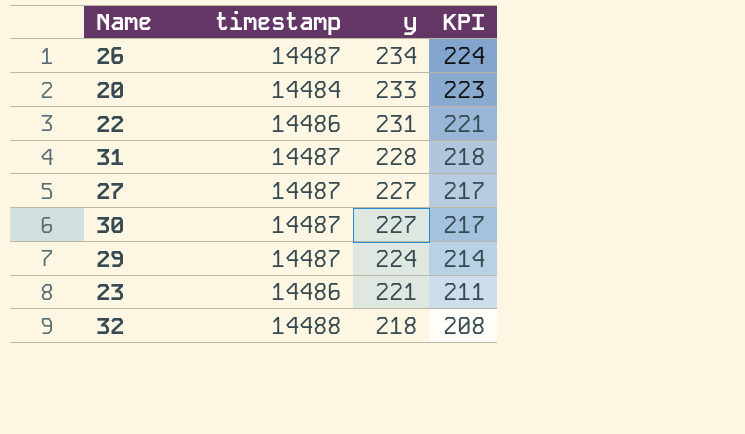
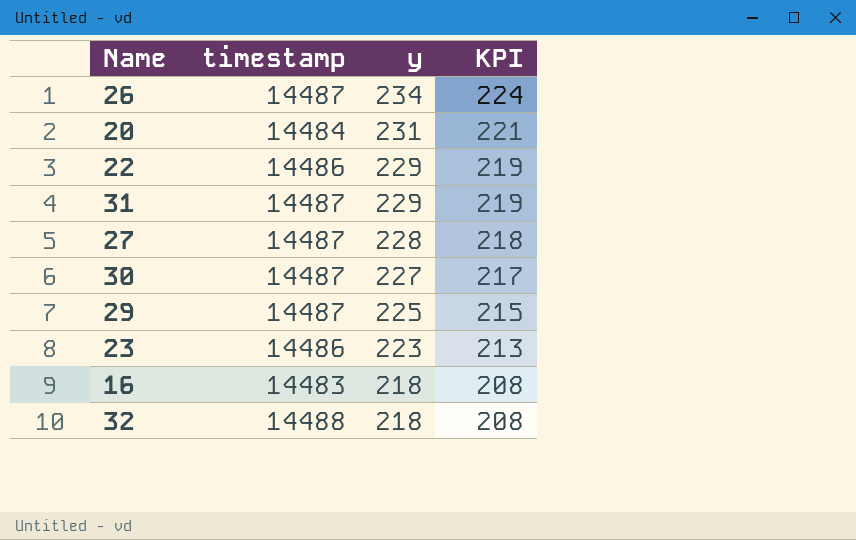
20 | y: 233 -> 231
20 | KPI: 223 -> 221
22 | y: 231 -> 229
22 | KPI: 221 -> 219
31 | y: 228 -> 229
31 | KPI: 218 -> 219
27 | y: 227 -> 228
27 | KPI: 217 -> 218
29 | y: 224 -> 225
29 | KPI: 214 -> 215
23 | y: 221 -> 223
23 | KPI: 211 -> 213
row 16: none -> 14483 | 218 | 208

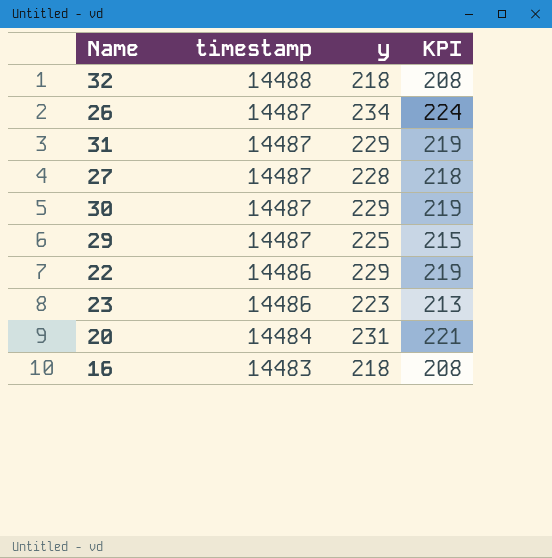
row order: y descending -> timestamp descending
30 | y: 227 -> 229
30 | KPI: 217 -> 219

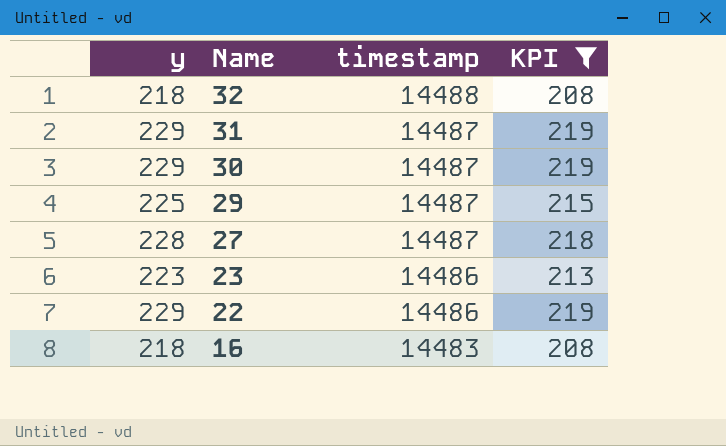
filter: none -> KPI <= 219
row order: timestamp descending -> Name descending
column y | position: 3 -> 1

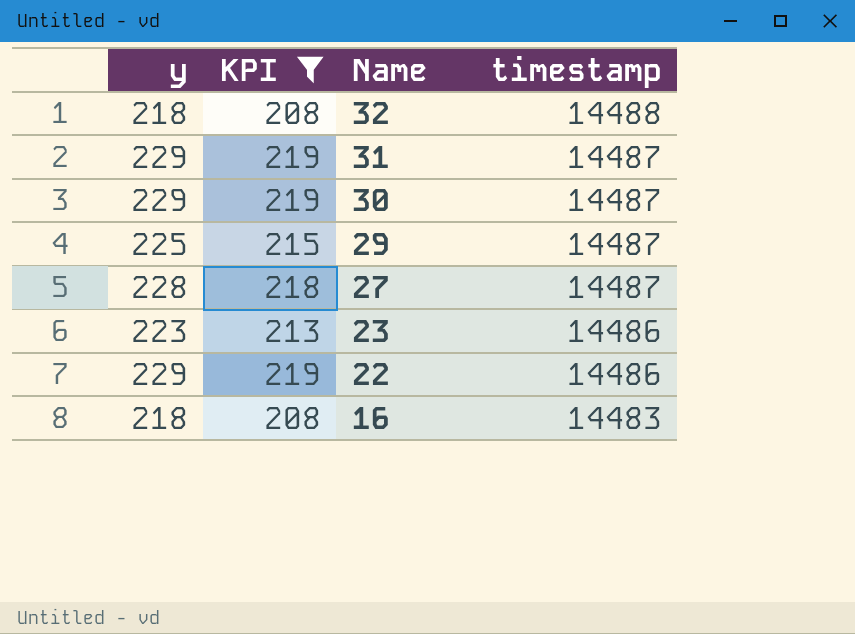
column KPI | position: 4 -> 2

